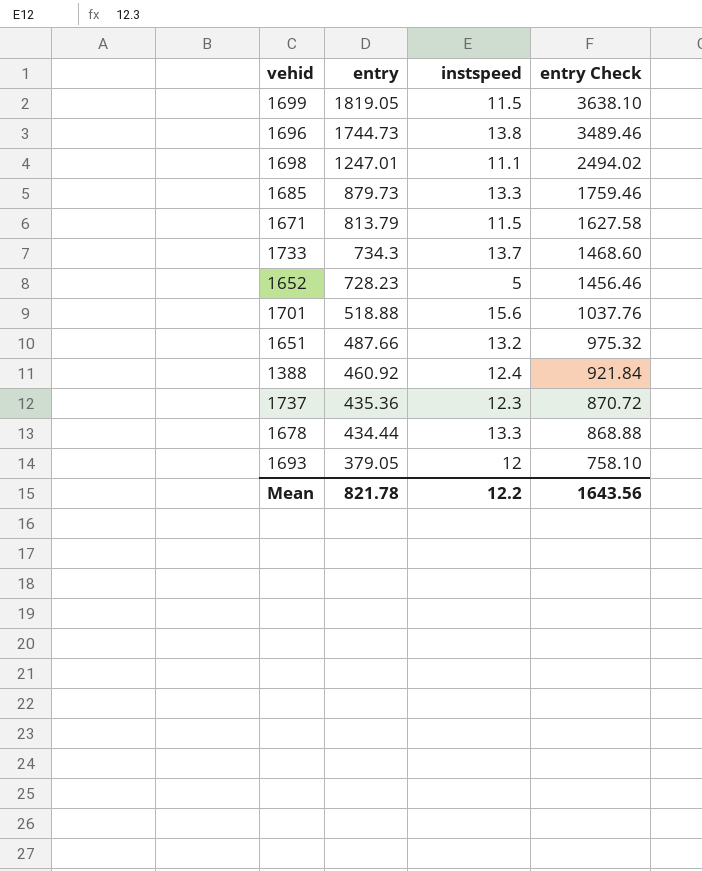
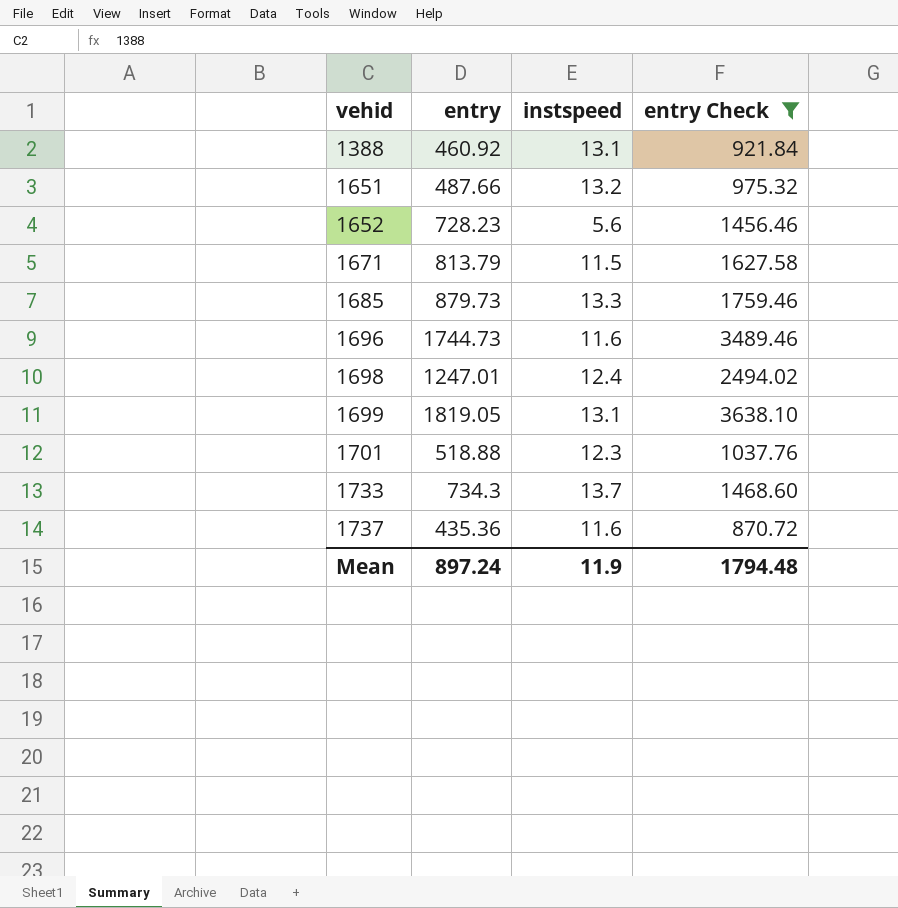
filter: none -> entry Check >= 870.72
row order: entry descending -> vehid ascending
1388 | instspeed: 12.4 -> 13.1
1652 | instspeed: 5 -> 5.6
1696 | instspeed: 13.8 -> 11.6
1698 | instspeed: 11.1 -> 12.4
1699 | instspeed: 11.5 -> 13.1
1701 | instspeed: 15.6 -> 12.3
1737 | instspeed: 12.3 -> 11.6
Mean | entry: 821.78 -> 897.24
Mean | instspeed: 12.2 -> 11.9
Mean | entry Check: 1643.56 -> 1794.48

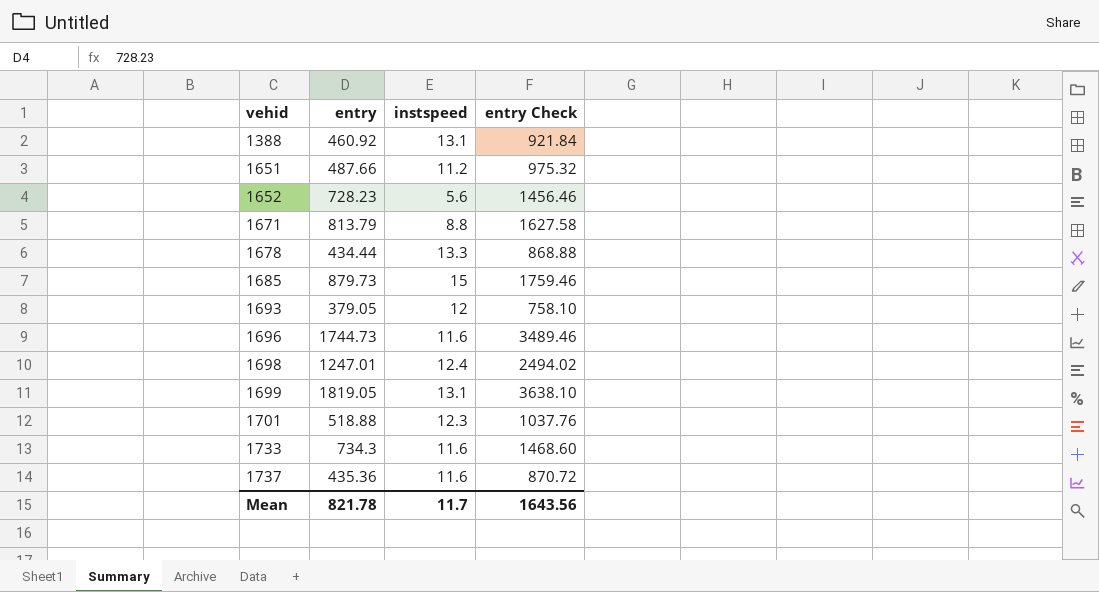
filter: entry Check >= 870.72 -> none
1651 | instspeed: 13.2 -> 11.2
1671 | instspeed: 11.5 -> 8.8
1685 | instspeed: 13.3 -> 15
1733 | instspeed: 13.7 -> 11.6
Mean | entry: 897.24 -> 821.78
Mean | instspeed: 11.9 -> 11.7
Mean | entry Check: 1794.48 -> 1643.56

